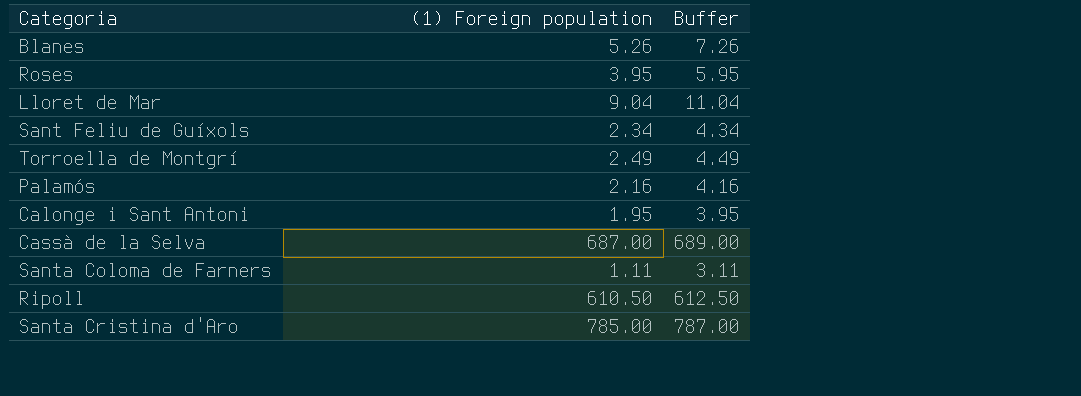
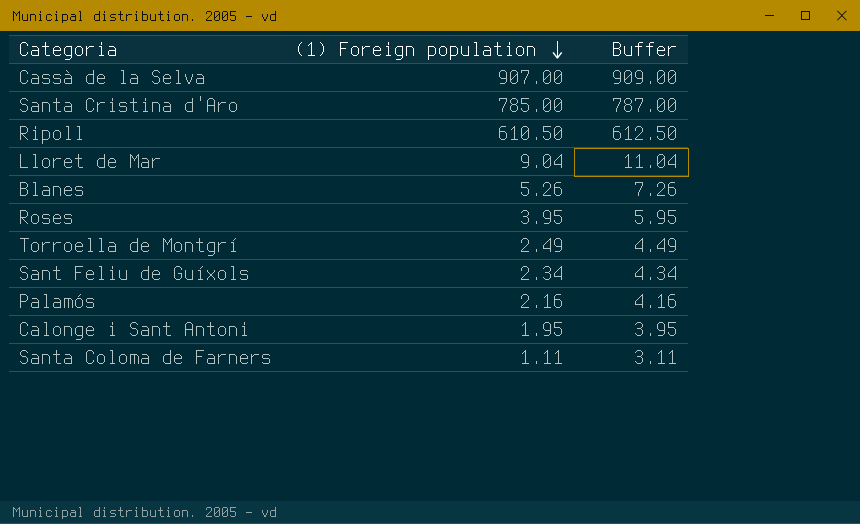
row order: none -> (1) Foreign population descending
Cassà de la Selva | (1) Foreign population: 687.00 -> 907.00
Cassà de la Selva | Buffer: 689.00 -> 909.00

